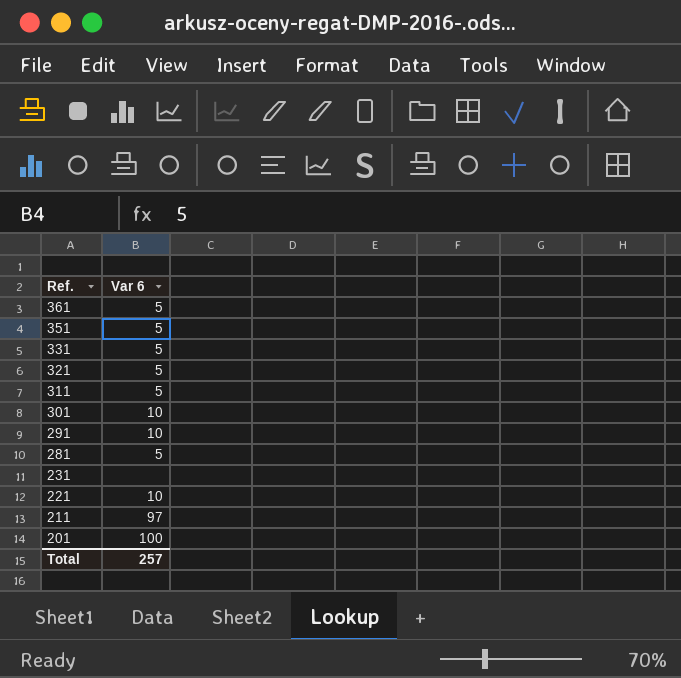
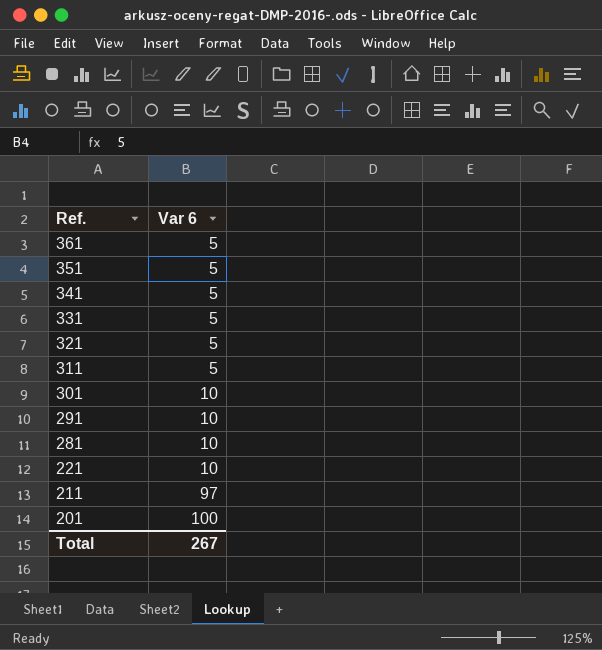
row 231: none -> none
row 341: none -> 5
281 | Var 6: 5 -> 10
Total | Var 6: 257 -> 267

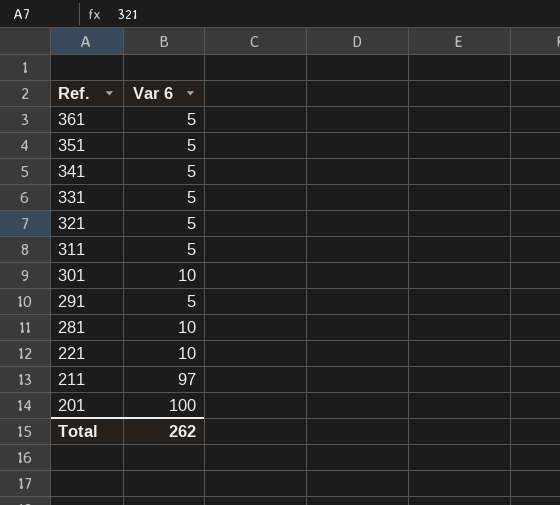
291 | Var 6: 10 -> 5
Total | Var 6: 267 -> 262

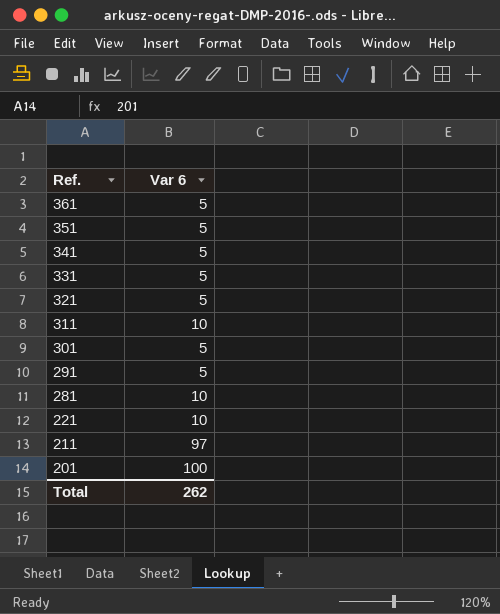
311 | Var 6: 5 -> 10
301 | Var 6: 10 -> 5

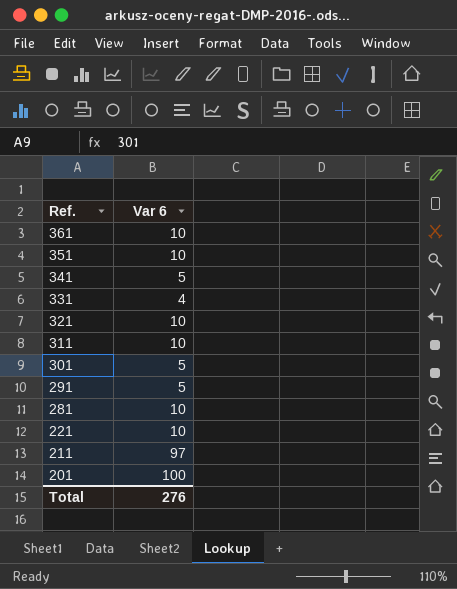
361 | Var 6: 5 -> 10
351 | Var 6: 5 -> 10
331 | Var 6: 5 -> 4
321 | Var 6: 5 -> 10
Total | Var 6: 262 -> 276

